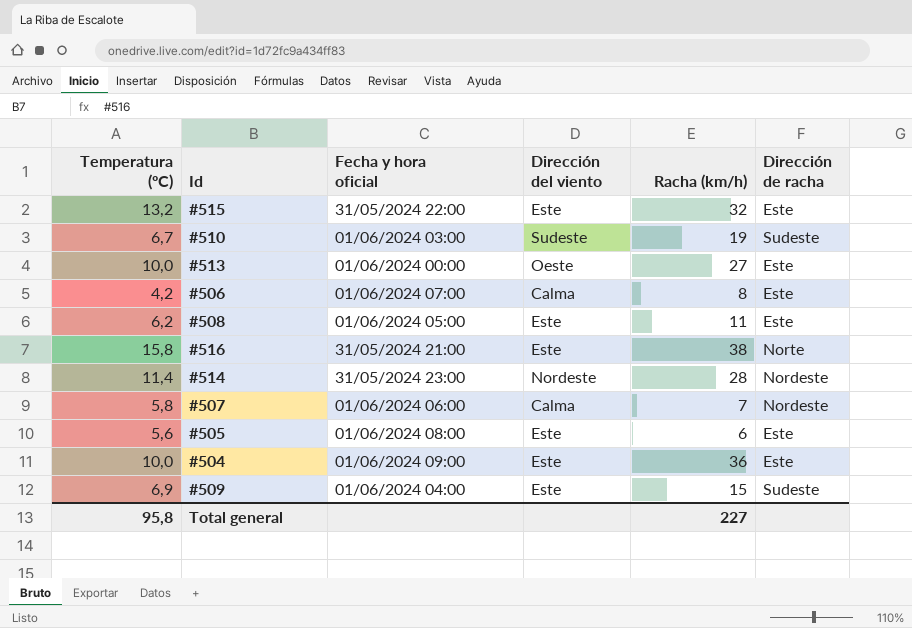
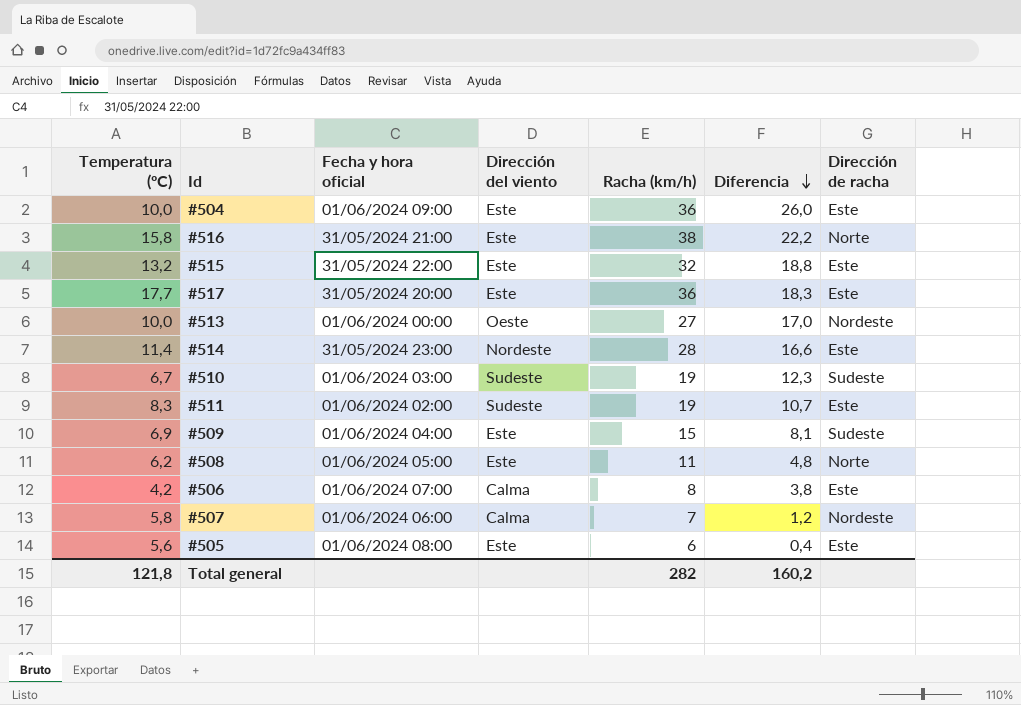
row order: none -> Diferencia descending
column Diferencia | formula: none -> [Racha (km/h)] - [Temperatura (ºC)]
row #517: none -> 17,7 | 31/05/2024 20:00 | Este | 36 | 18,3 | Este
#513 | Dirección de racha: Este -> Nordeste
#514 | Dirección de racha: Nordeste -> Este
row #511: none -> 8,3 | 01/06/2024 02:00 | Sudeste | 19 | 10,7 | Este
#508 | Dirección de racha: Este -> Norte
Total general | Temperatura (ºC): 95,8 -> 121,8
Total general | Racha (km/h): 227 -> 282

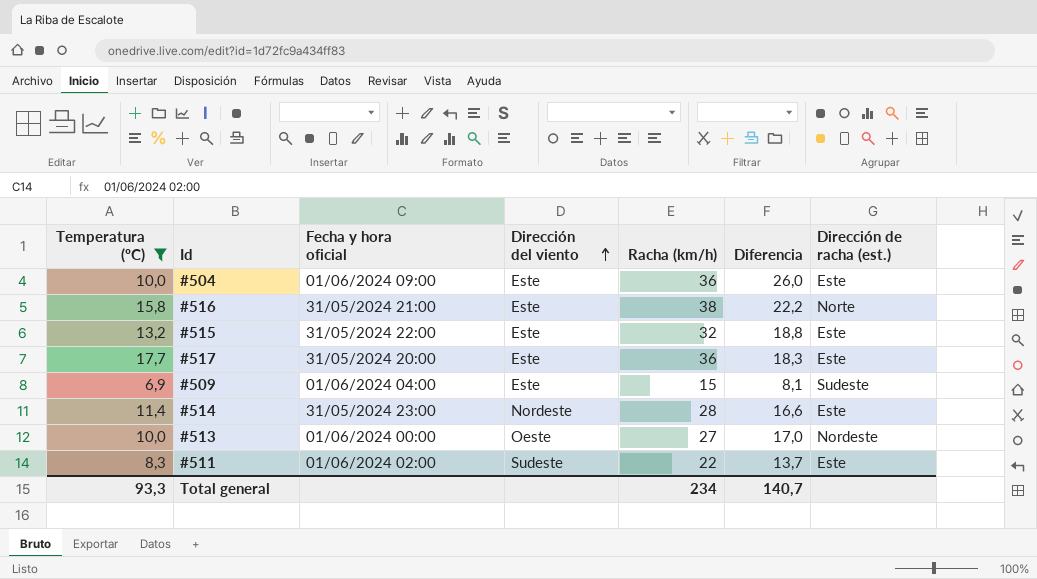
filter: none -> Temperatura (ºC) >= 6,9
row order: Diferencia descending -> Dirección del viento ascending
column name: Dirección de racha -> Dirección de racha (est.)
#511 | Racha (km/h): 19 -> 22
#511 | Diferencia: 10,7 -> 13,7
Total general | Temperatura (ºC): 121,8 -> 93,3
Total general | Racha (km/h): 282 -> 234
Total general | Diferencia: 160,2 -> 140,7

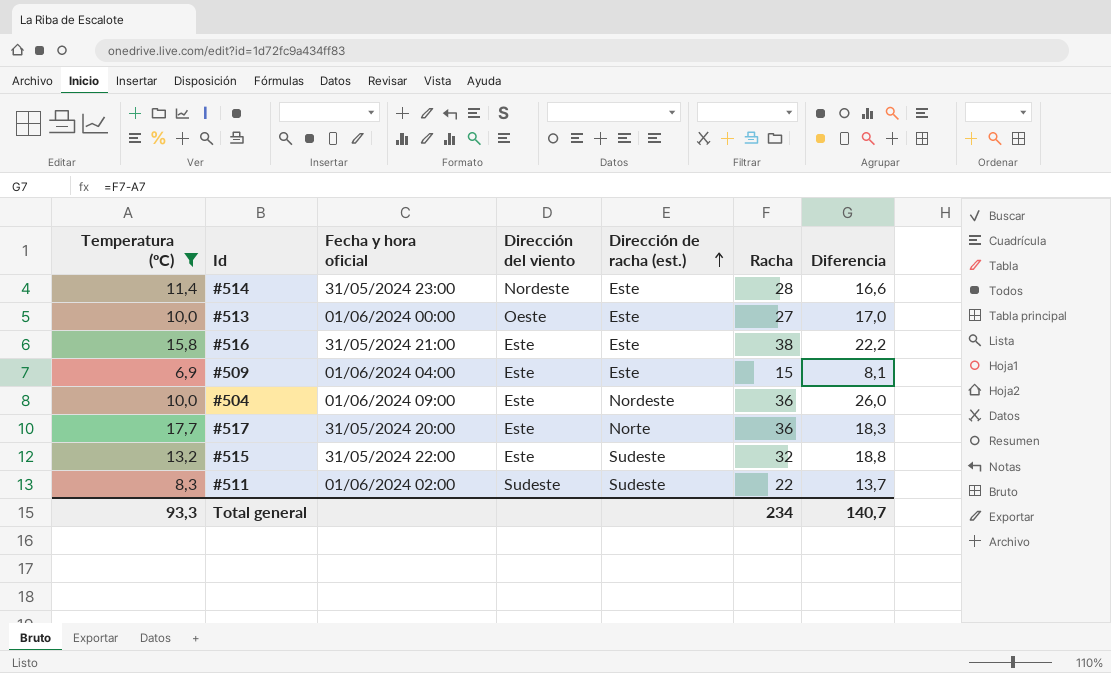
row order: Dirección del viento ascending -> Dirección de racha (est.) ascending
column Dirección de racha (est.) | position: 7 -> 5
column name: Racha (km/h) -> Racha
#513 | Dirección de racha (est.): Nordeste -> Este
#516 | Dirección de racha (est.): Norte -> Este
#509 | Dirección de racha (est.): Sudeste -> Este
#504 | Dirección de racha (est.): Este -> Nordeste
#517 | Dirección de racha (est.): Este -> Norte
#515 | Dirección de racha (est.): Este -> Sudeste
#511 | Dirección de racha (est.): Este -> Sudeste

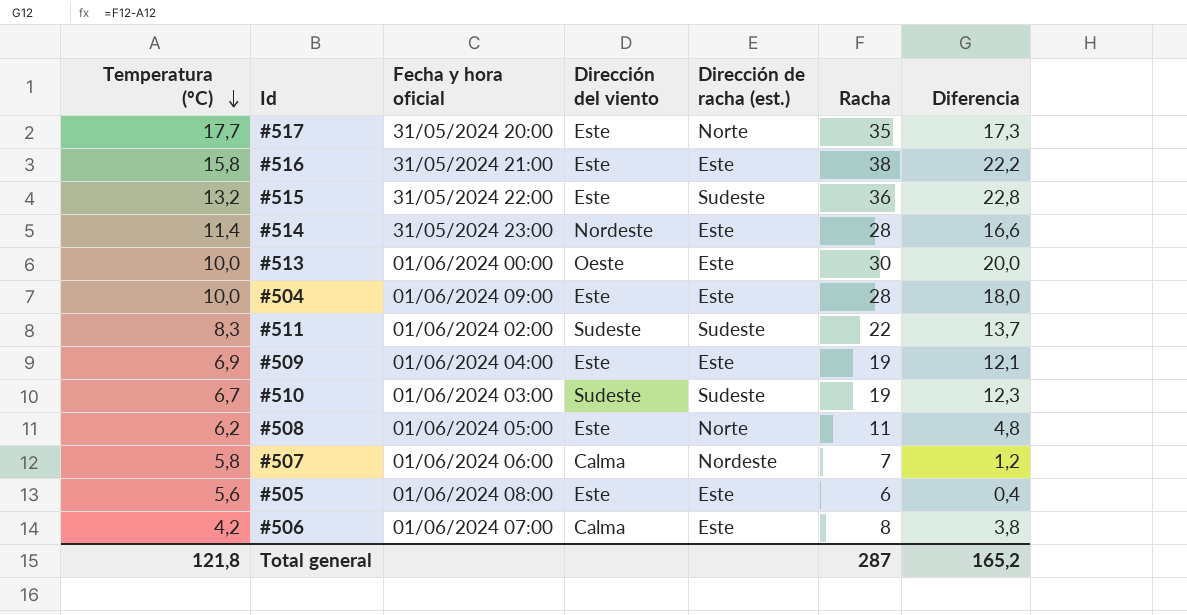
filter: Temperatura (ºC) >= 6,9 -> none
row order: Dirección de racha (est.) ascending -> Temperatura (ºC) descending
#517 | Racha: 36 -> 35
#517 | Diferencia: 18,3 -> 17,3
#515 | Racha: 32 -> 36
#515 | Diferencia: 18,8 -> 22,8
#513 | Racha: 27 -> 30
#513 | Diferencia: 17,0 -> 20,0
#504 | Dirección de racha (est.): Nordeste -> Este
#504 | Racha: 36 -> 28
#504 | Diferencia: 26,0 -> 18,0
#509 | Racha: 15 -> 19
#509 | Diferencia: 8,1 -> 12,1
Total general | Temperatura (ºC): 93,3 -> 121,8
Total general | Racha: 234 -> 287
Total general | Diferencia: 140,7 -> 165,2

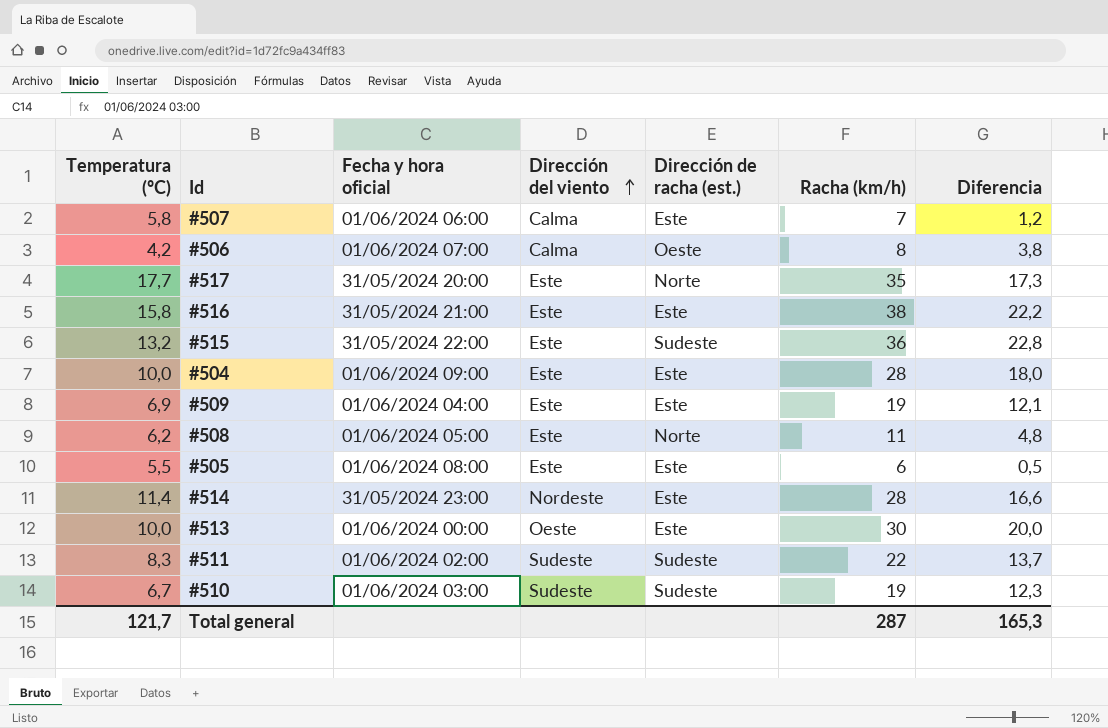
row order: Temperatura (ºC) descending -> Dirección del viento ascending
column name: Racha -> Racha (km/h)
#507 | Dirección de racha (est.): Nordeste -> Este
#506 | Dirección de racha (est.): Este -> Oeste
#505 | Temperatura (ºC): 5,6 -> 5,5
#505 | Diferencia: 0,4 -> 0,5
Total general | Temperatura (ºC): 121,8 -> 121,7
Total general | Diferencia: 165,2 -> 165,3

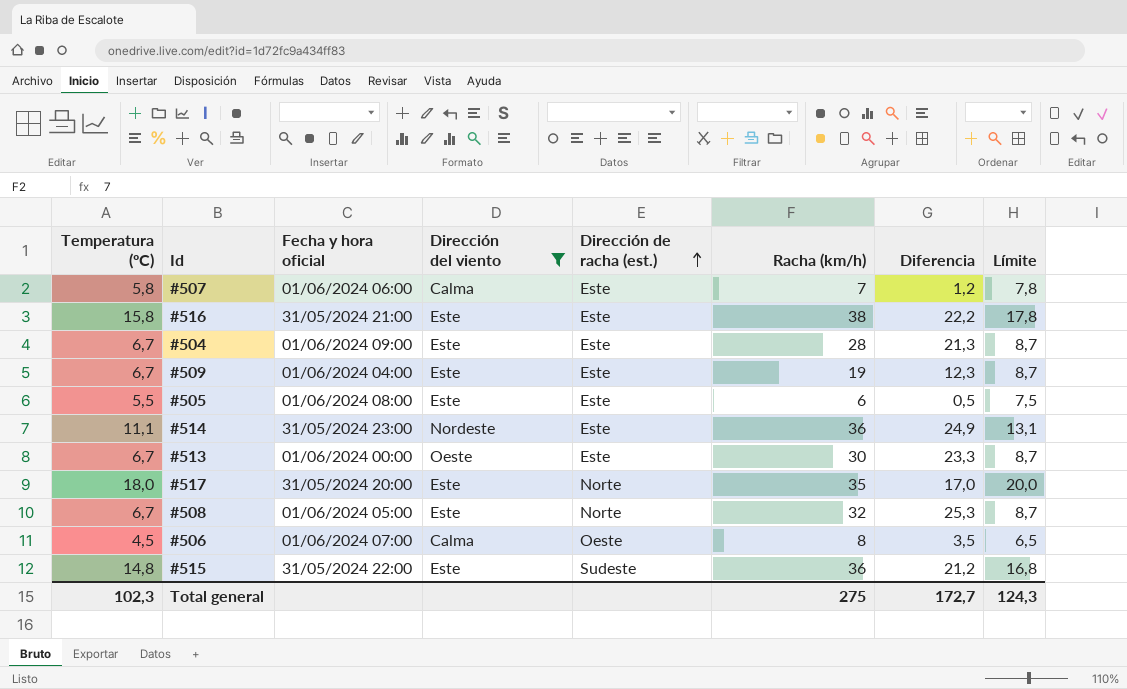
filter: none -> Dirección del viento != Sudeste
row order: Dirección del viento ascending -> Dirección de racha (est.) ascending
column Límite | formula: none -> [Temperatura (ºC)] + 2
#504 | Temperatura (ºC): 10,0 -> 6,7
#504 | Diferencia: 18,0 -> 21,3
#509 | Temperatura (ºC): 6,9 -> 6,7
#509 | Diferencia: 12,1 -> 12,3
#514 | Temperatura (ºC): 11,4 -> 11,1
#514 | Racha (km/h): 28 -> 36
#514 | Diferencia: 16,6 -> 24,9
#513 | Temperatura (ºC): 10,0 -> 6,7
#513 | Diferencia: 20,0 -> 23,3
#517 | Temperatura (ºC): 17,7 -> 18,0
#517 | Diferencia: 17,3 -> 17,0
#508 | Temperatura (ºC): 6,2 -> 6,7
#508 | Racha (km/h): 11 -> 32
#508 | Diferencia: 4,8 -> 25,3
#506 | Temperatura (ºC): 4,2 -> 4,5
#506 | Diferencia: 3,8 -> 3,5
#515 | Temperatura (ºC): 13,2 -> 14,8
#515 | Diferencia: 22,8 -> 21,2
Total general | Temperatura (ºC): 121,7 -> 102,3
Total general | Racha (km/h): 287 -> 275
Total general | Diferencia: 165,3 -> 172,7

